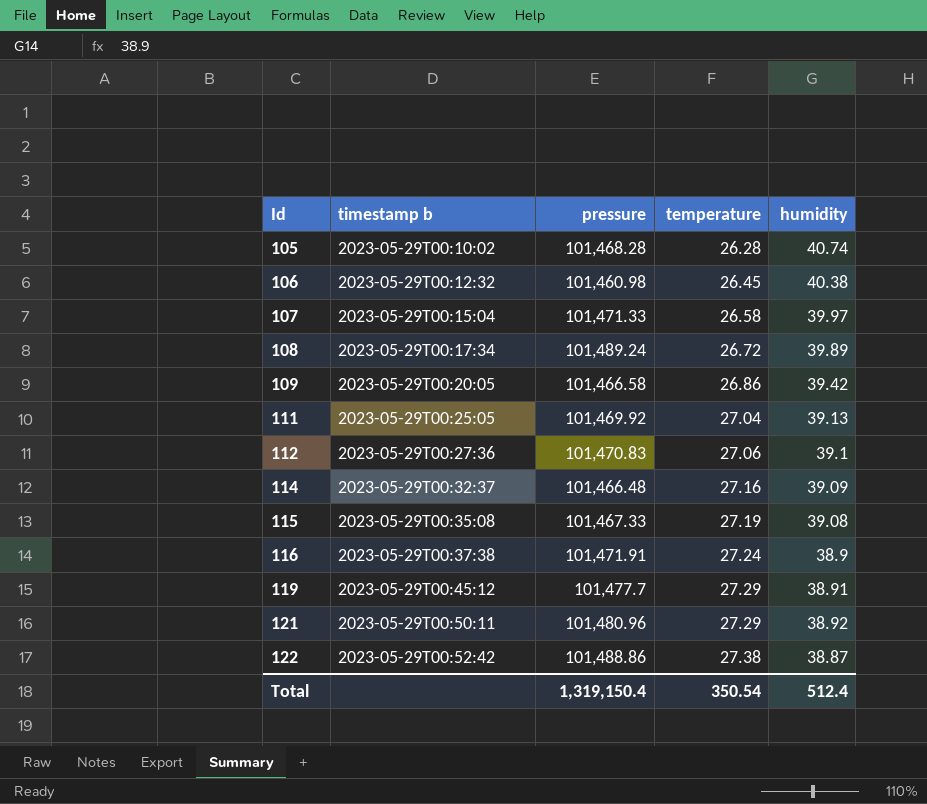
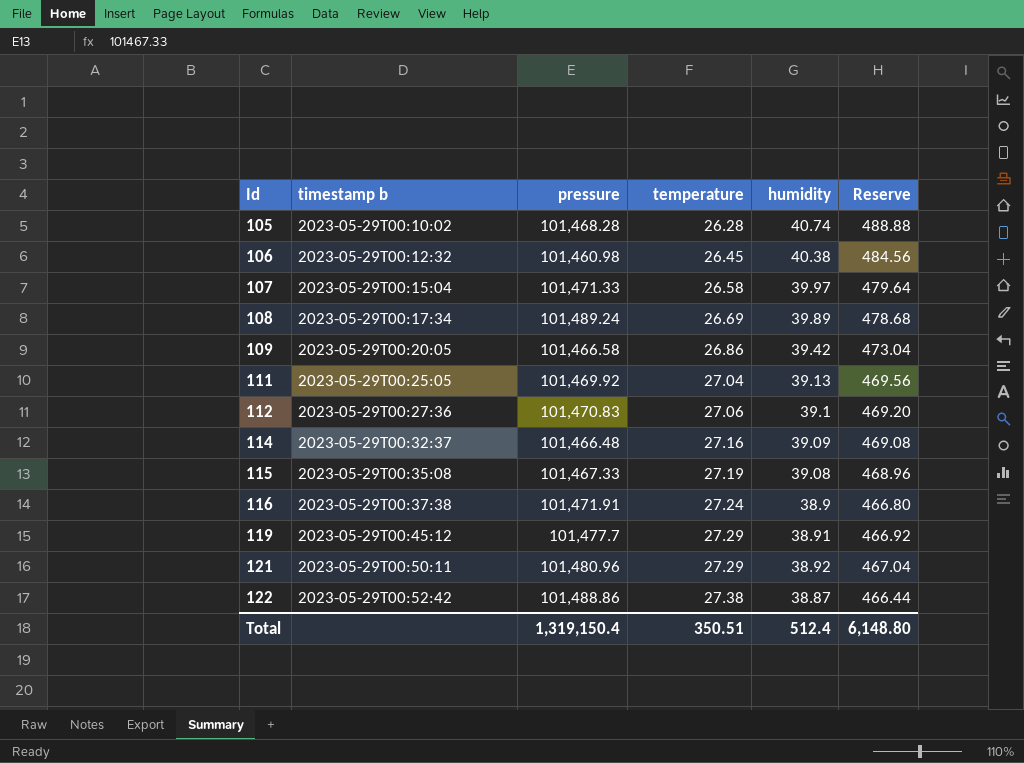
column Reserve | formula: none -> [humidity] * 12
108 | temperature: 26.72 -> 26.69
Total | temperature: 350.54 -> 350.51

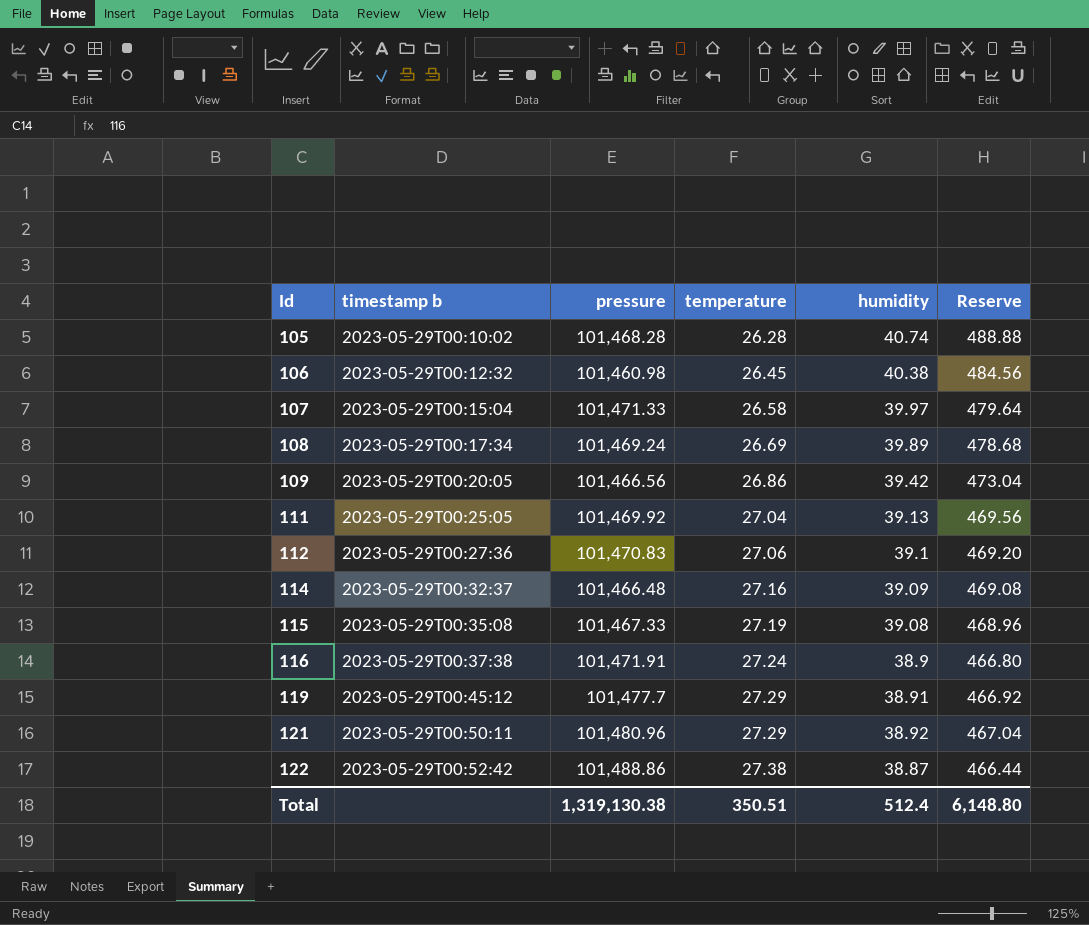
108 | pressure: 101,489.24 -> 101,469.24
109 | pressure: 101,466.58 -> 101,466.56
Total | pressure: 1,319,150.4 -> 1,319,130.38

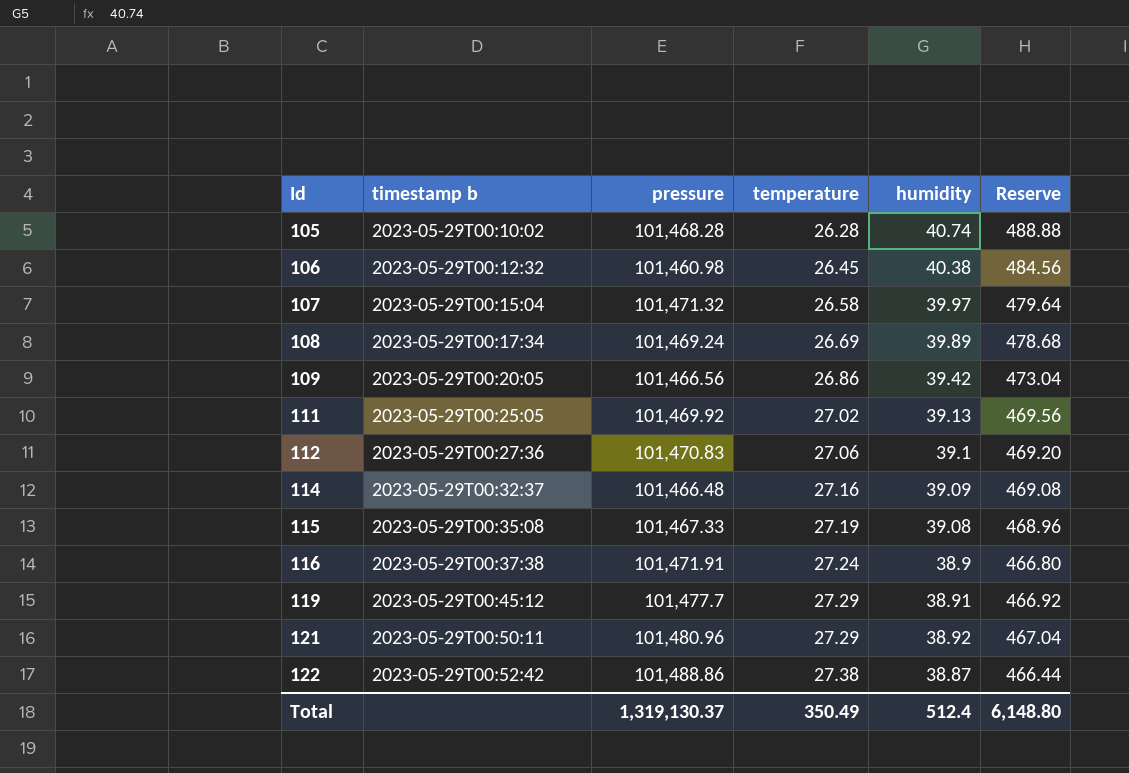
107 | pressure: 101,471.33 -> 101,471.32
111 | temperature: 27.04 -> 27.02
Total | pressure: 1,319,130.38 -> 1,319,130.37
Total | temperature: 350.51 -> 350.49

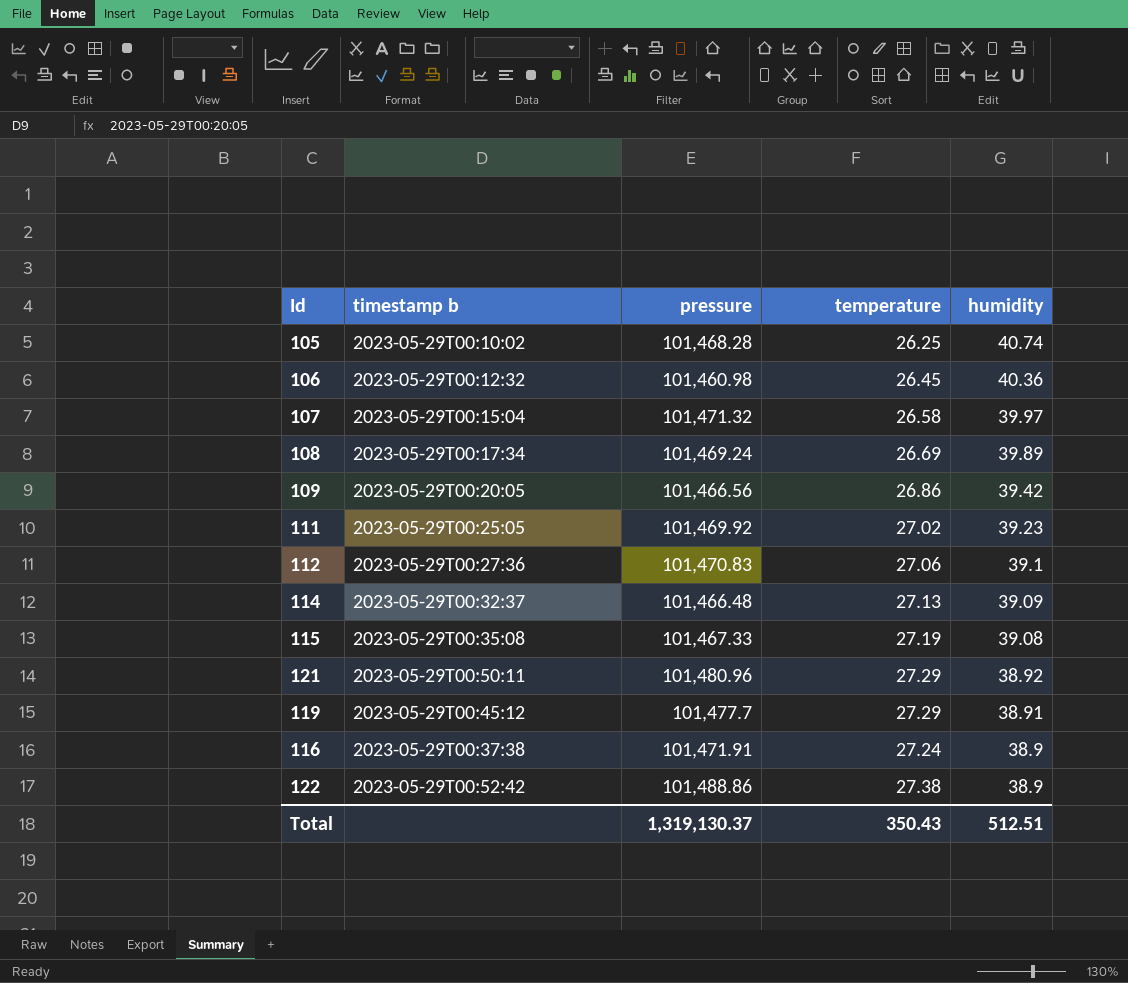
row order: Id ascending -> humidity descending
column Reserve | formula: [humidity] * 12 -> none
105 | temperature: 26.28 -> 26.25
106 | humidity: 40.38 -> 40.36
111 | humidity: 39.13 -> 39.23
114 | temperature: 27.16 -> 27.13
122 | humidity: 38.87 -> 38.9
Total | temperature: 350.49 -> 350.43
Total | humidity: 512.4 -> 512.51

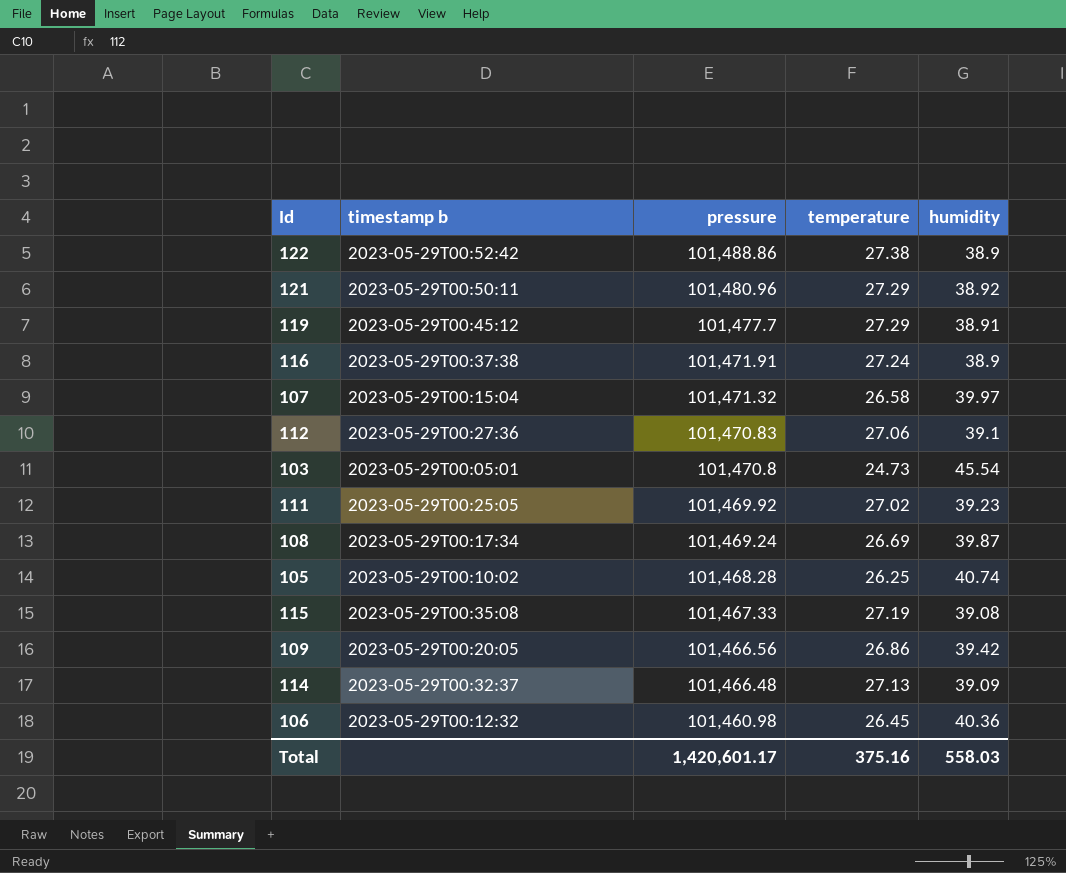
row order: humidity descending -> pressure descending
row 103: none -> 2023-05-29T00:05:01 | 101,470.8 | 24.73 | 45.54
108 | humidity: 39.89 -> 39.87
Total | pressure: 1,319,130.37 -> 1,420,601.17
Total | temperature: 350.43 -> 375.16
Total | humidity: 512.51 -> 558.03

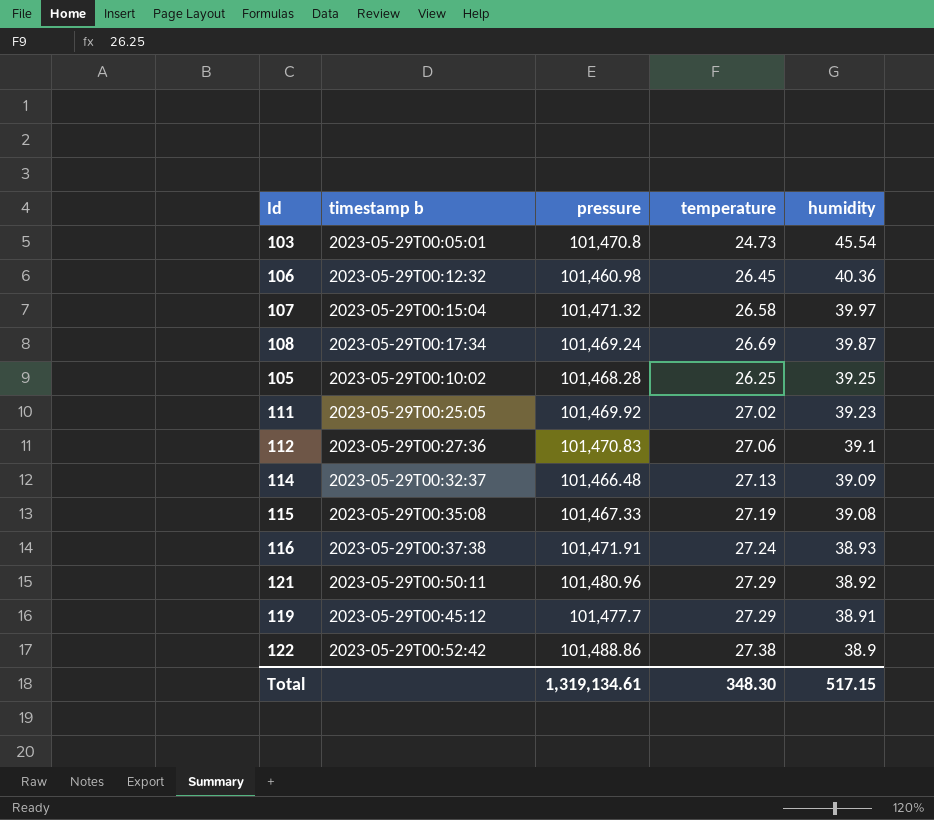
row order: pressure descending -> humidity descending
row 109: 2023-05-29T00:20:05 | 101,466.56 | 26.86 | 39.42 -> none
105 | humidity: 40.74 -> 39.25
116 | humidity: 38.9 -> 38.93
Total | pressure: 1,420,601.17 -> 1,319,134.61
Total | temperature: 375.16 -> 348.30
Total | humidity: 558.03 -> 517.15

